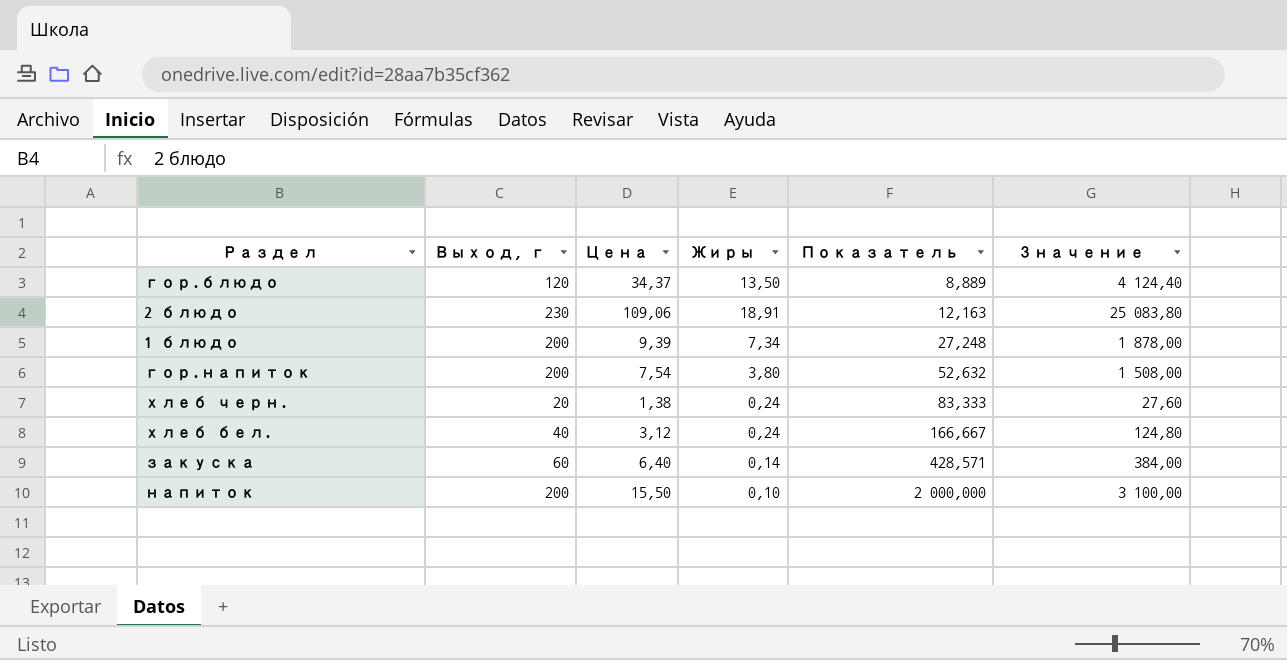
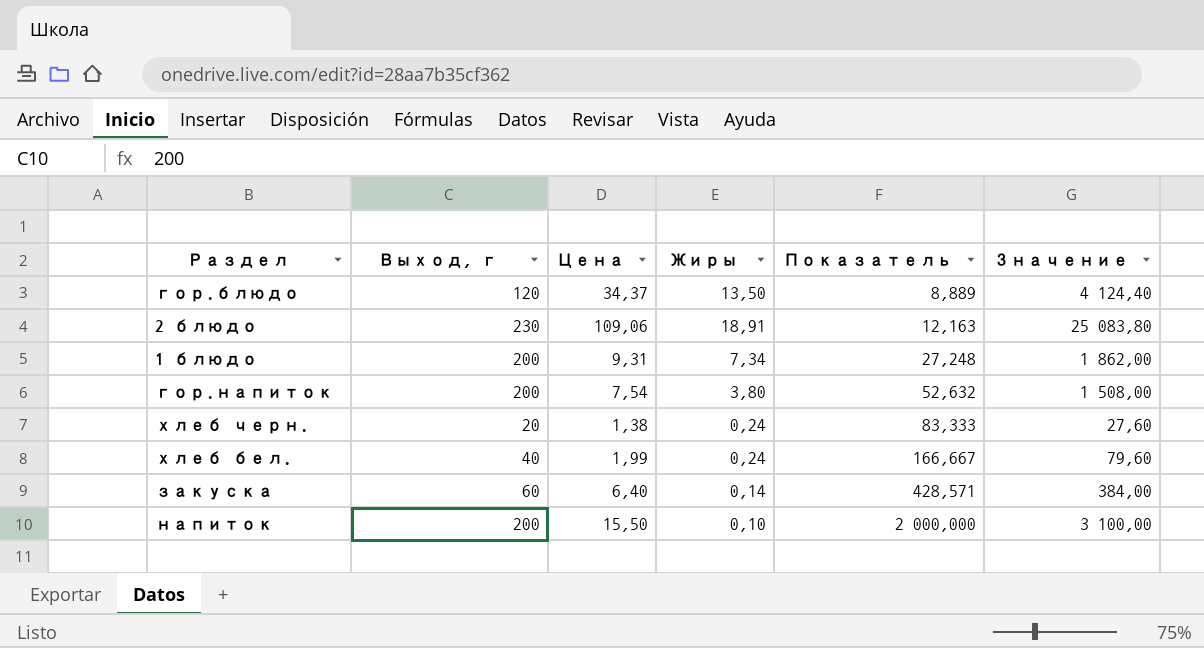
1 блюдо | Цена: 9,39 -> 9,31
1 блюдо | Значение: 1 878,00 -> 1 862,00
хлеб бел. | Цена: 3,12 -> 1,99
хлеб бел. | Значение: 124,80 -> 79,60

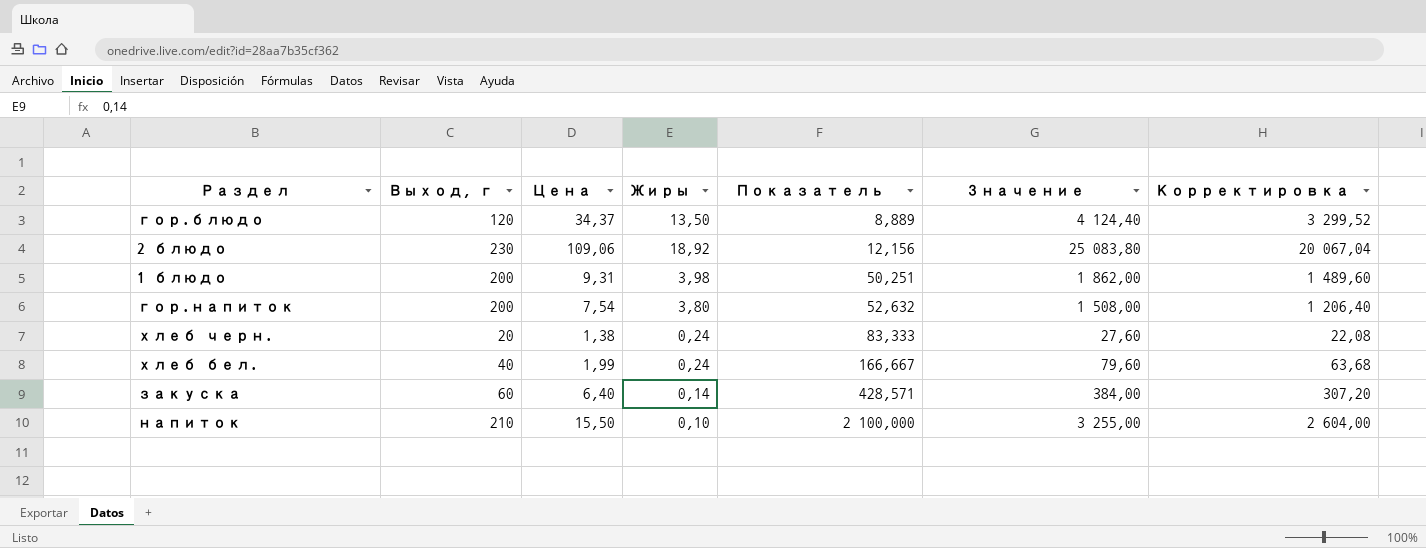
column Корректировка | formula: none -> [Значение] * 0,8
2 блюдо | Жиры: 18,91 -> 18,92
2 блюдо | Показатель: 12,163 -> 12,156
1 блюдо | Жиры: 7,34 -> 3,98
1 блюдо | Показатель: 27,248 -> 50,251
напиток | Выход, г: 200 -> 210
напиток | Показатель: 2 000,000 -> 2 100,000
напиток | Значение: 3 100,00 -> 3 255,00

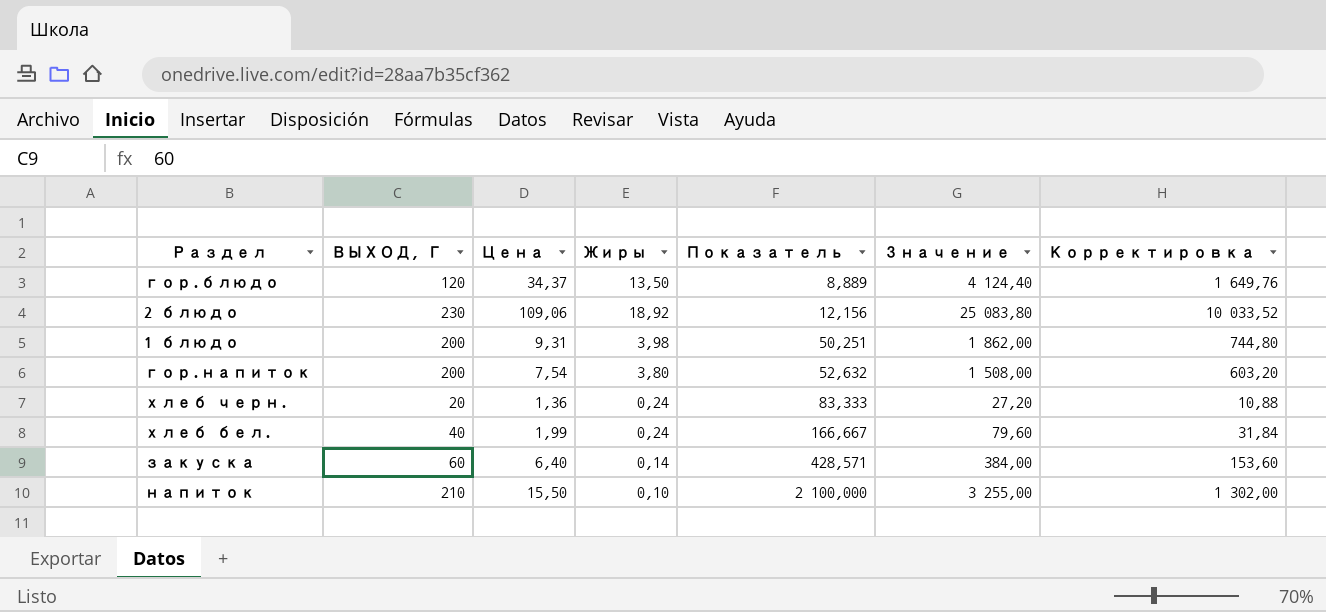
column name: Выход, г -> ВЫХОД, Г
column Корректировка | formula: [Значение] * 0,8 -> [Значение] * 0,4
хлеб черн. | Цена: 1,38 -> 1,36
хлеб черн. | Значение: 27,60 -> 27,20

